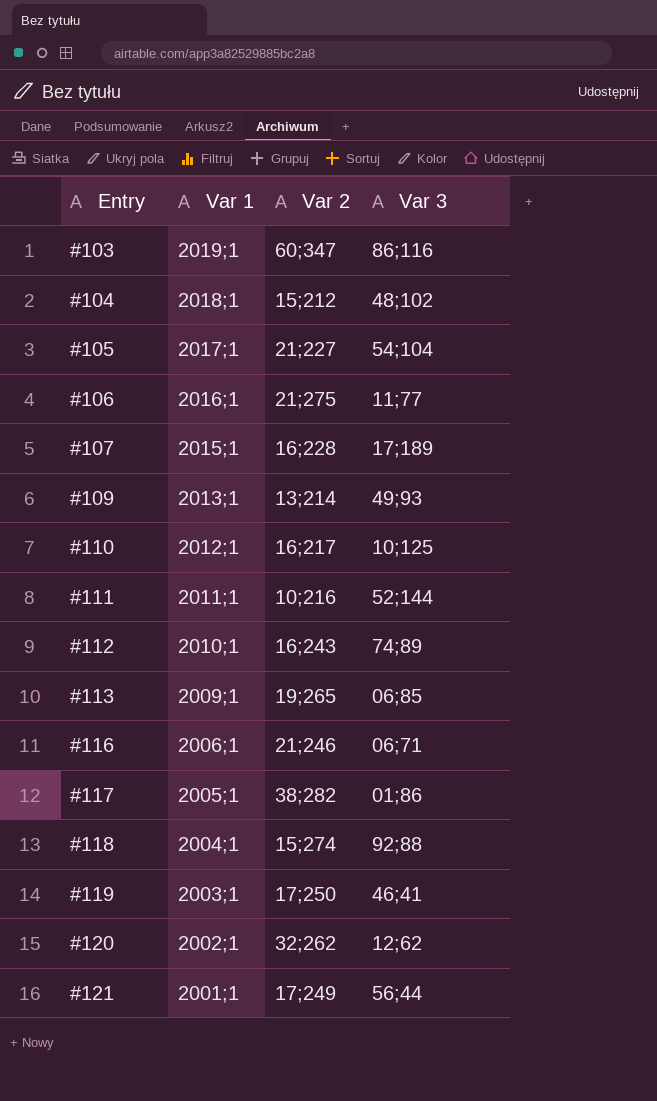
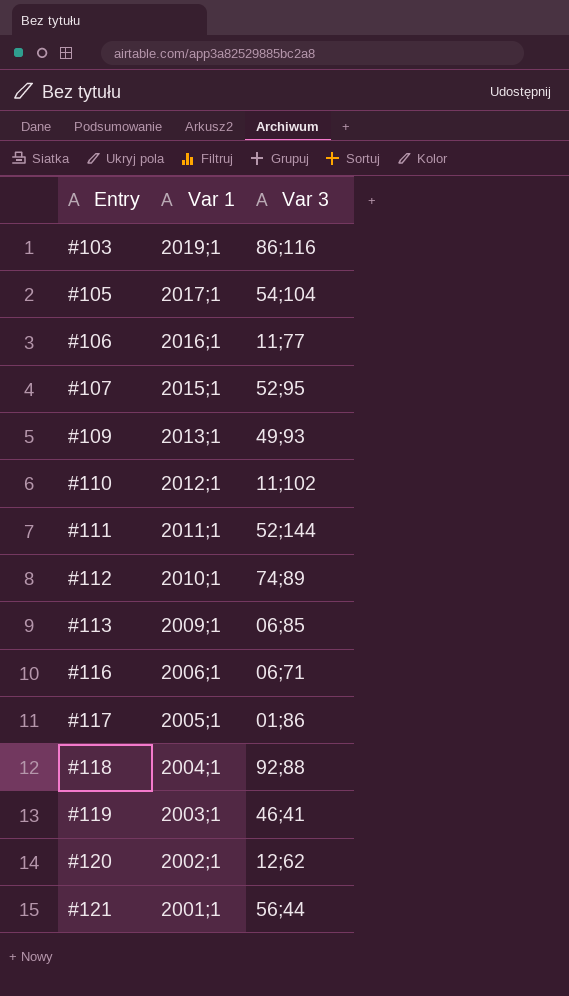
column Var 2 | position: 3 -> none
row #104: 2018;1 | 15;212 | 48;102 -> none
#107 | Var 3: 17;189 -> 52;95
#110 | Var 3: 10;125 -> 11;102

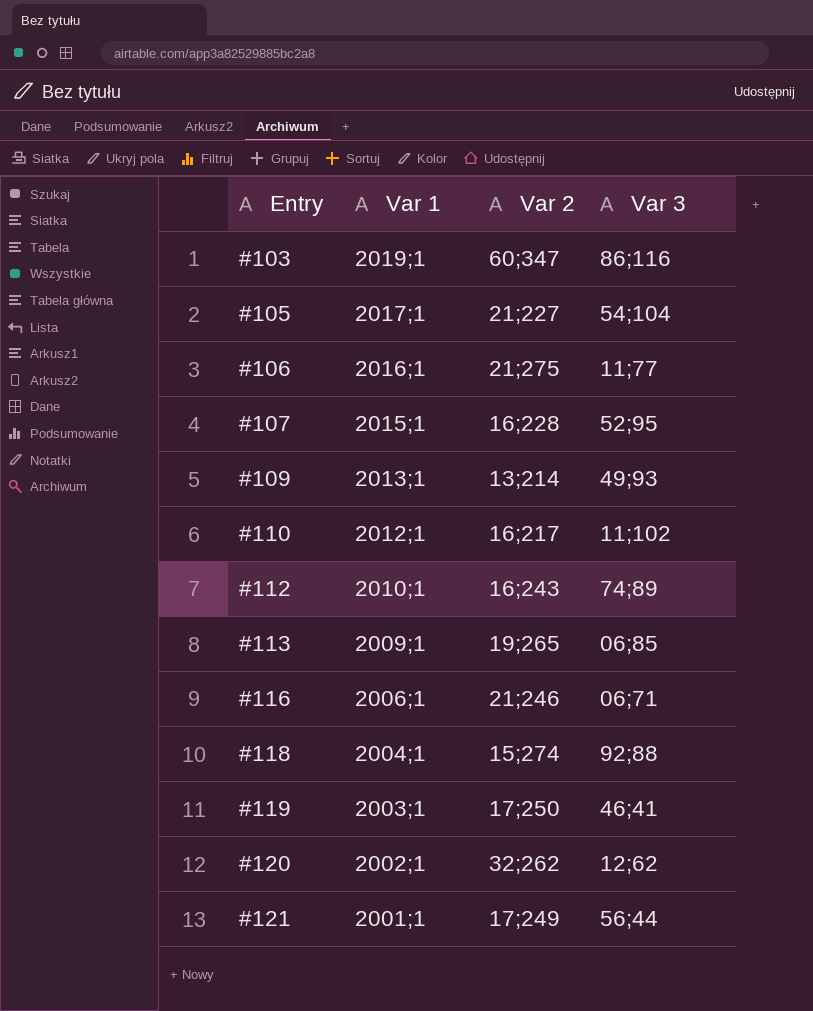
column Var 2 | position: none -> 3
row #111: 2011;1 | 52;144 -> none
row #117: 2005;1 | 01;86 -> none

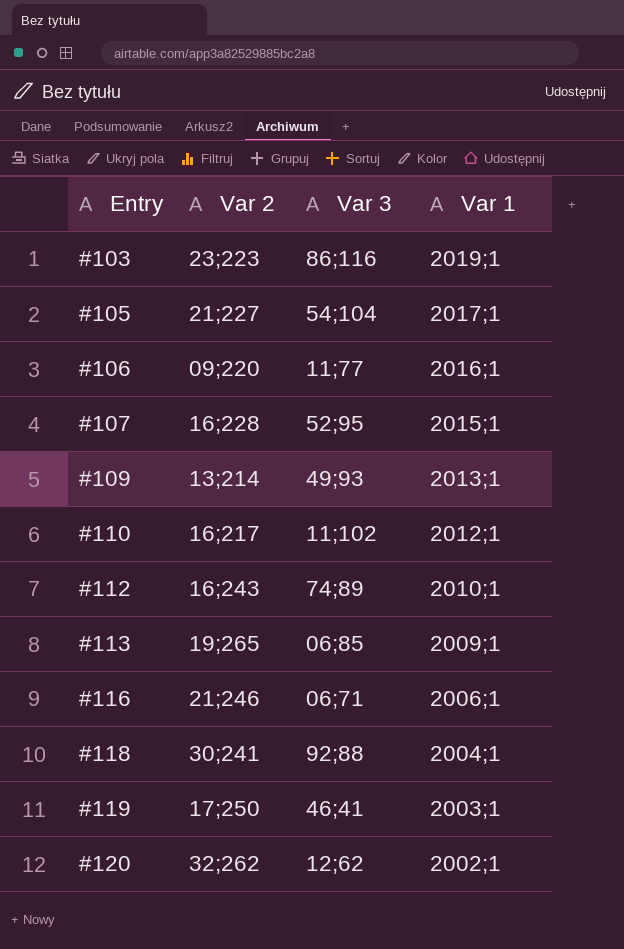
column Var 1 | position: 2 -> 4
row #121: 2001;1 | 17;249 | 56;44 -> none
#103 | Var 2: 60;347 -> 23;223
#106 | Var 2: 21;275 -> 09;220
#118 | Var 2: 15;274 -> 30;241

